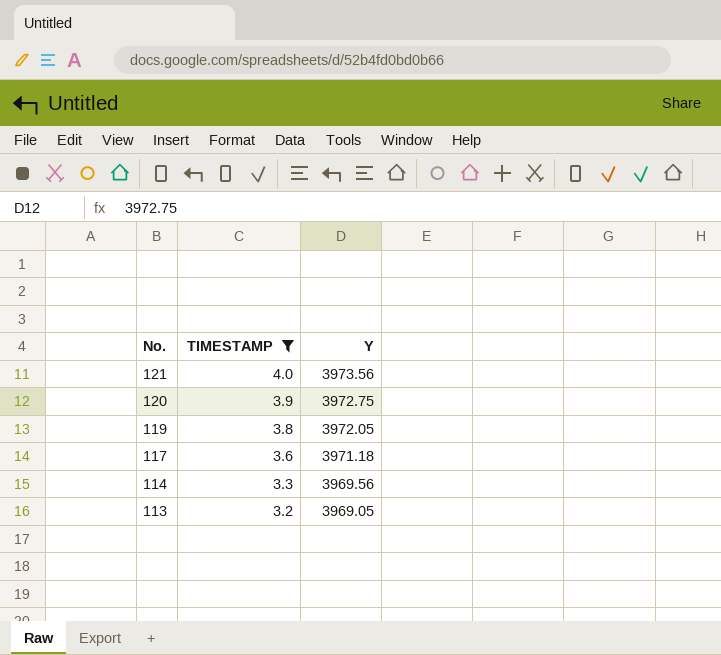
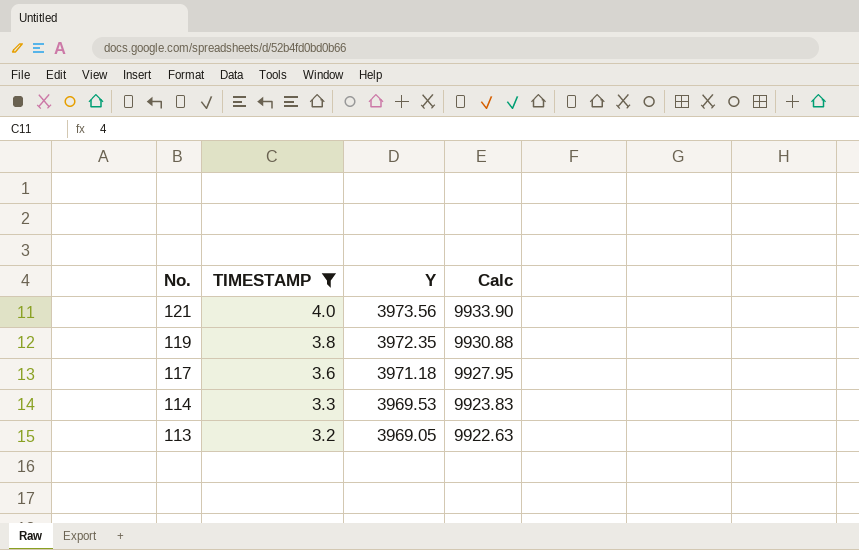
column Calc | formula: none -> [Y] * 2.5
row 120: 3.9 | 3972.75 -> none
119 | Y: 3972.05 -> 3972.35
114 | Y: 3969.56 -> 3969.53

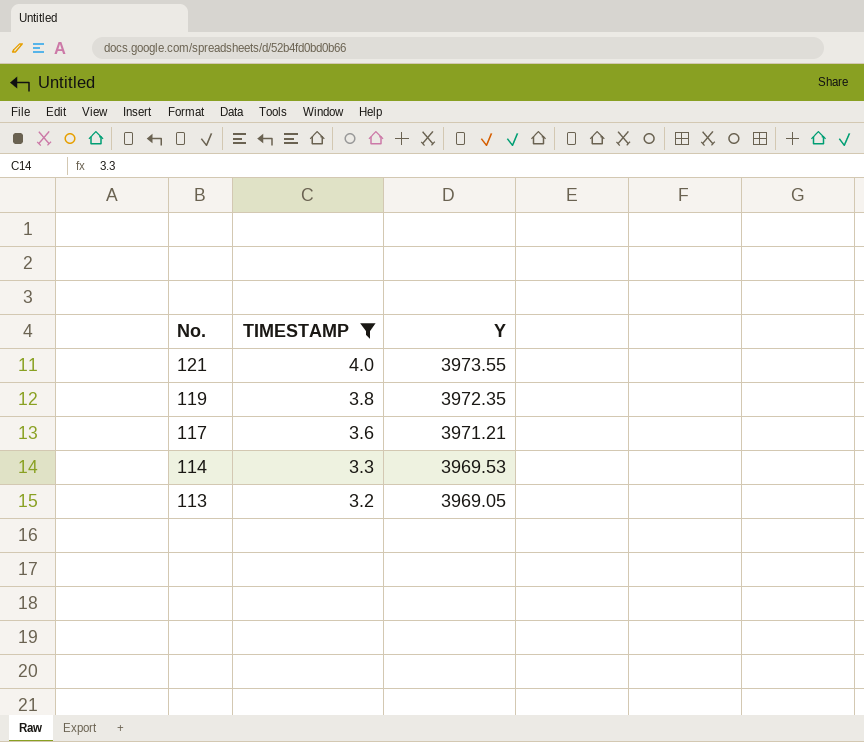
column Calc | formula: [Y] * 2.5 -> none
121 | Y: 3973.56 -> 3973.55
117 | Y: 3971.18 -> 3971.21

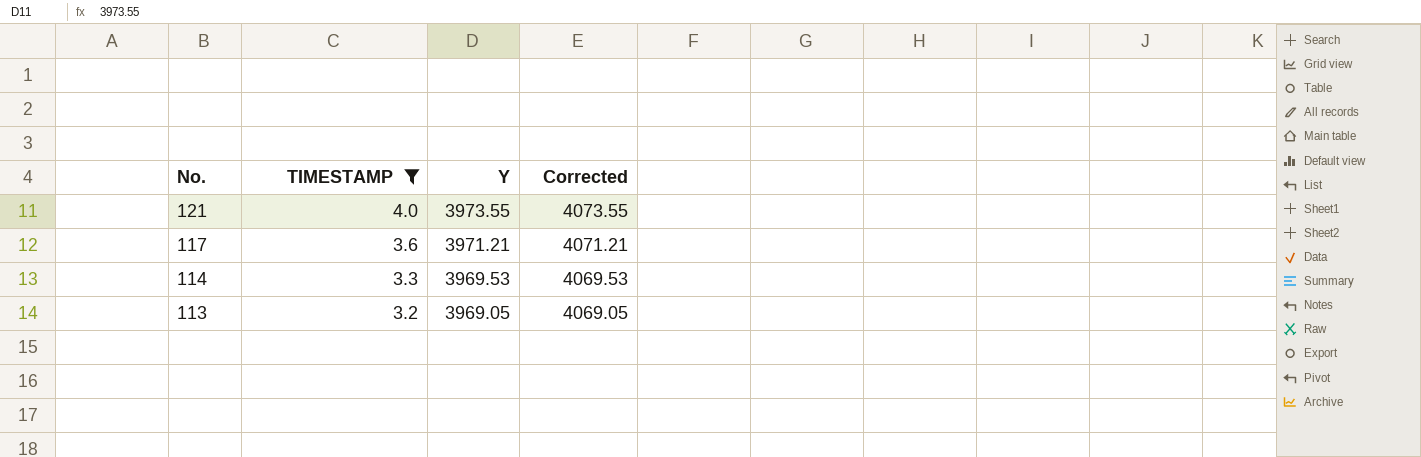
column Corrected | formula: none -> [Y] + 100
row 119: 3.8 | 3972.35 -> none

